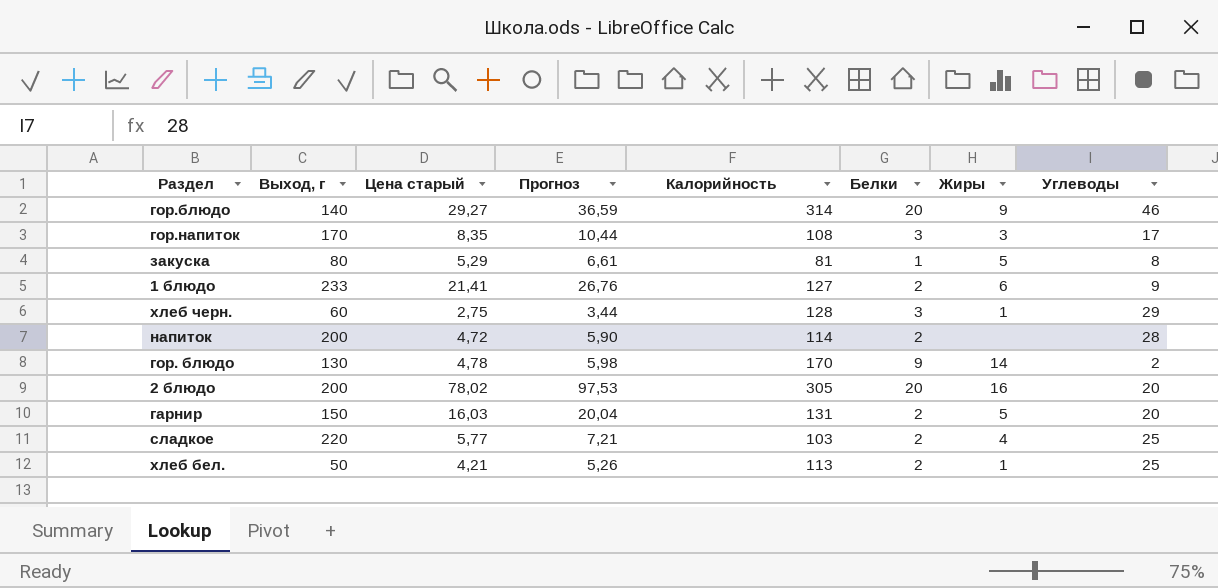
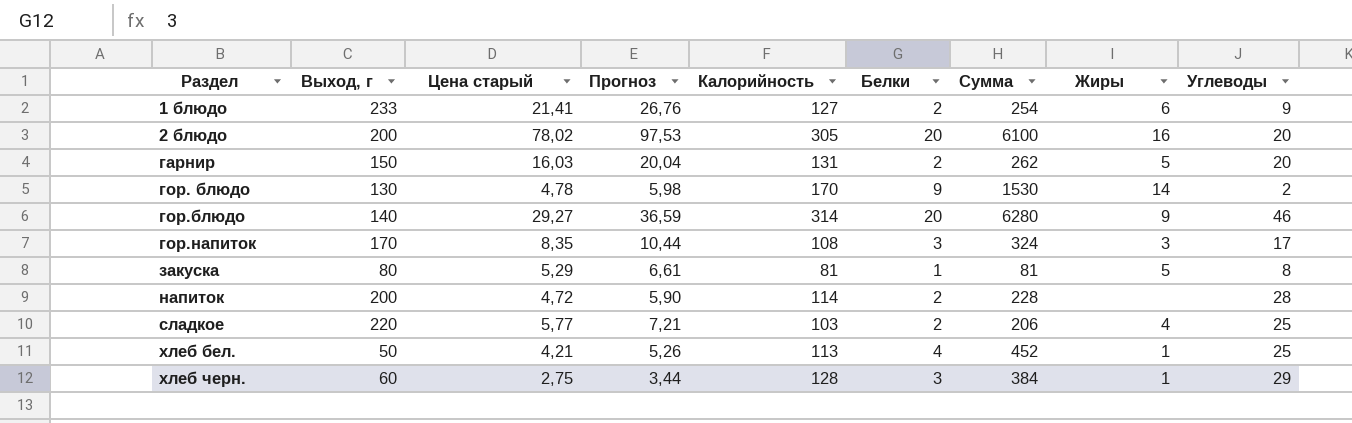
row order: none -> Раздел ascending
column Сумма | formula: none -> [Калорийность] * [Белки]
хлеб бел. | Белки: 2 -> 4

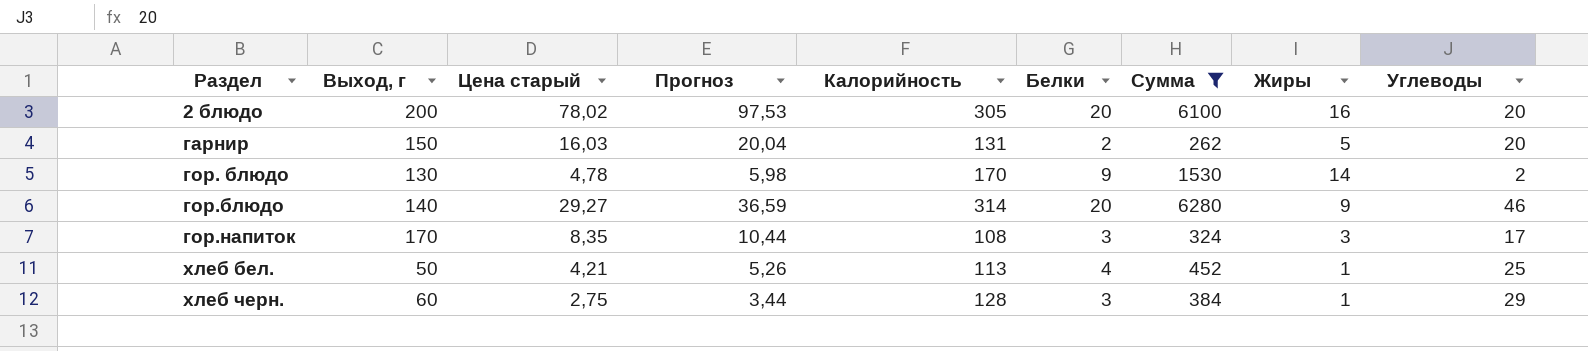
filter: none -> Сумма >= 262

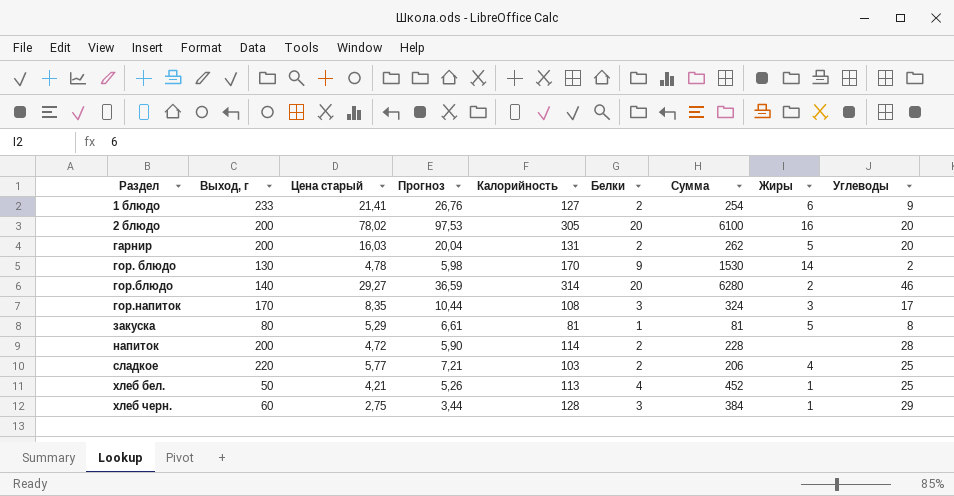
filter: Сумма >= 262 -> none
гарнир | Выход, г: 150 -> 200
гор.блюдо | Жиры: 9 -> 2

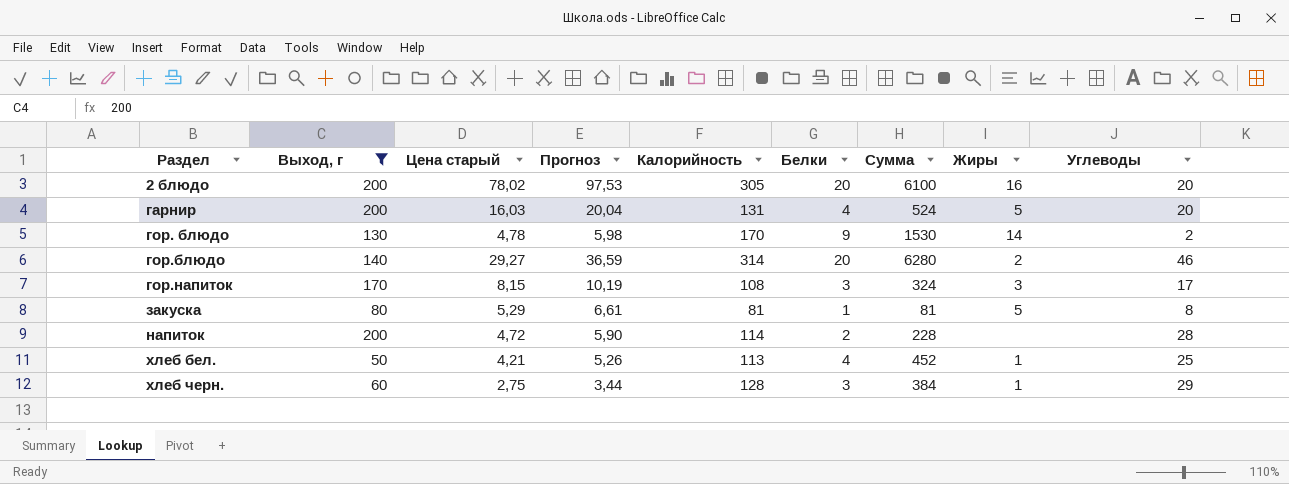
filter: none -> Выход, г <= 200
гарнир | Белки: 2 -> 4
гарнир | Сумма: 262 -> 524
гор.напиток | Цена старый: 8,35 -> 8,15
гор.напиток | Прогноз: 10,44 -> 10,19

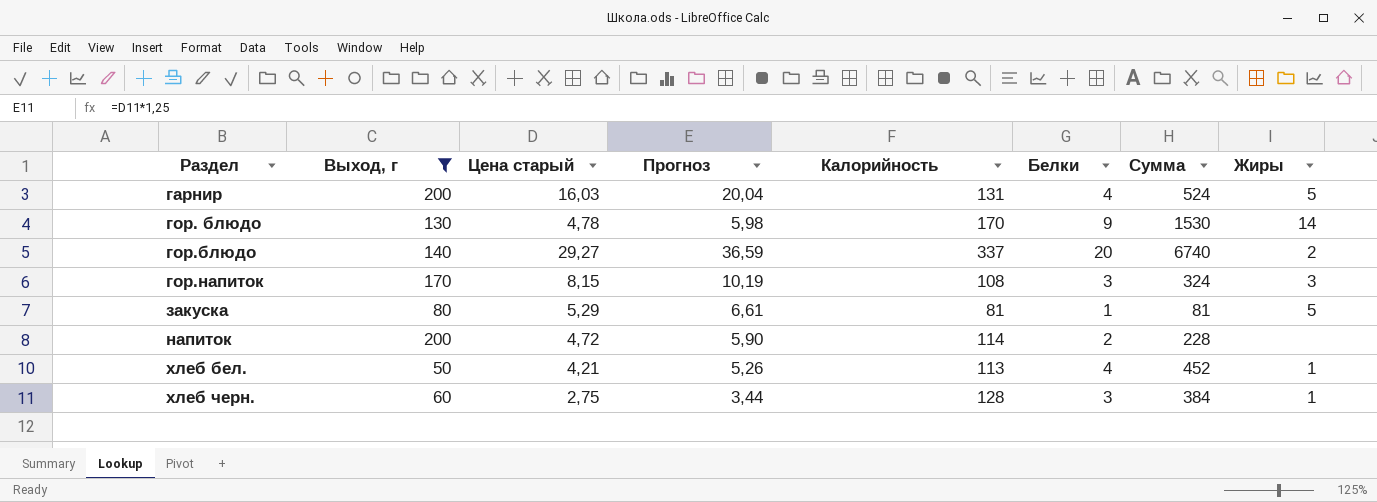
column Углеводы | position: 9 -> none
row 2 блюдо: 200 | 78,02 | 97,53 | 305 | 20 | 6100 | 16 | 20 -> none
гор.блюдо | Калорийность: 314 -> 337
гор.блюдо | Сумма: 6280 -> 6740

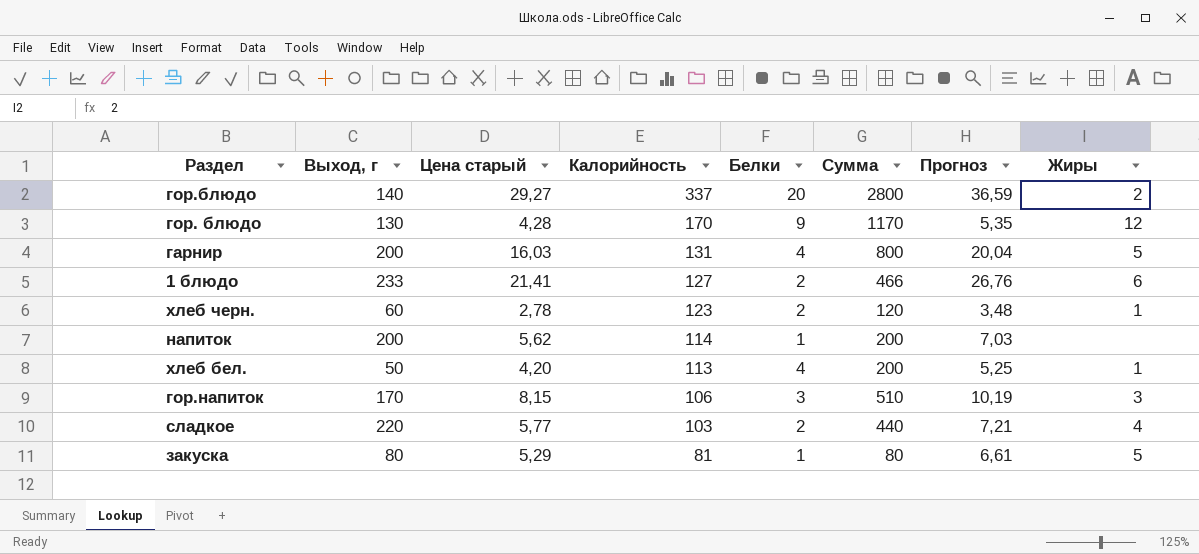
filter: Выход, г <= 200 -> none
row order: Раздел ascending -> Калорийность descending
column Сумма | formula: [Калорийность] * [Белки] -> [Выход, г] * [Белки]
column Прогноз | position: 4 -> 7
гор. блюдо | Цена старый: 4,78 -> 4,28
гор. блюдо | Прогноз: 5,98 -> 5,35
гор. блюдо | Жиры: 14 -> 12
хлеб черн. | Цена старый: 2,75 -> 2,78
хлеб черн. | Калорийность: 128 -> 123
хлеб черн. | Белки: 3 -> 2
хлеб черн. | Прогноз: 3,44 -> 3,48
напиток | Цена старый: 4,72 -> 5,62
напиток | Белки: 2 -> 1
напиток | Прогноз: 5,90 -> 7,03
хлеб бел. | Цена старый: 4,21 -> 4,20
хлеб бел. | Прогноз: 5,26 -> 5,25
гор.напиток | Калорийность: 108 -> 106

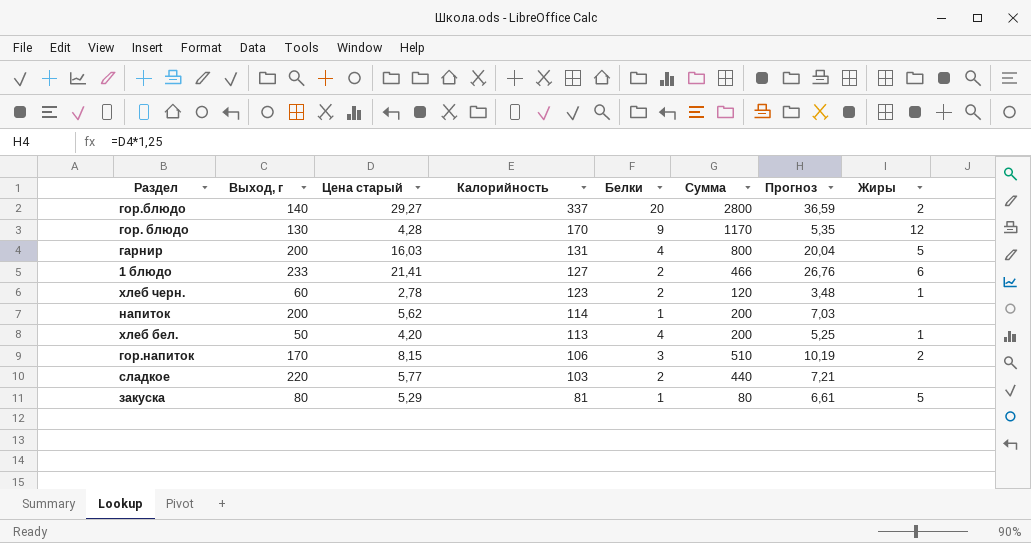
гор.напиток | Жиры: 3 -> 2
сладкое | Жиры: 4 -> none

